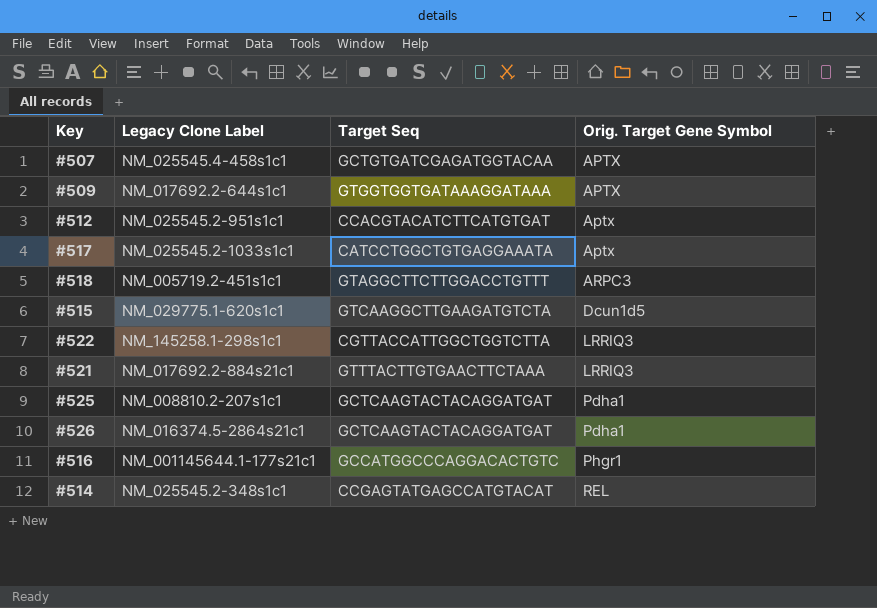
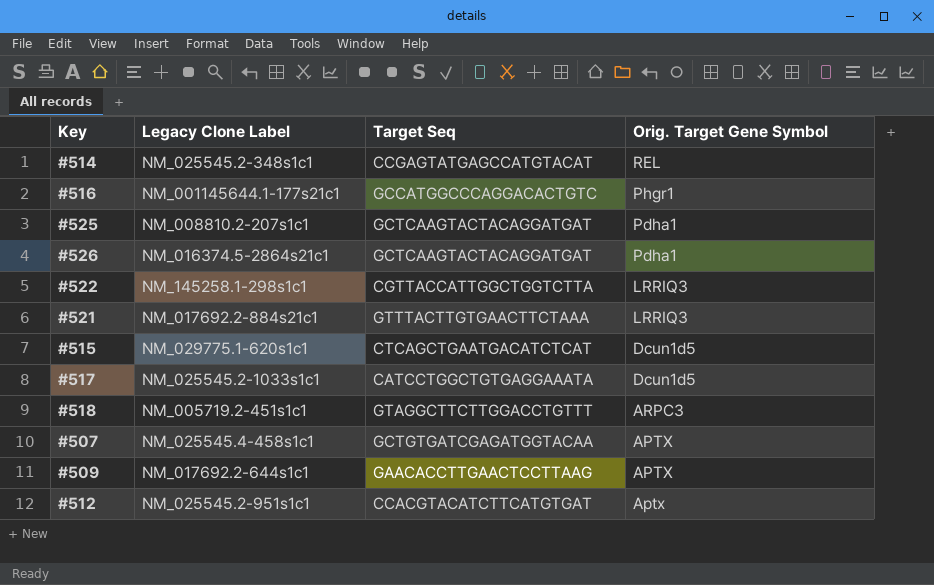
row order: Orig. Target Gene Symbol ascending -> Orig. Target Gene Symbol descending
#515 | Target Seq: GTCAAGGCTTGAAGATGTCTA -> CTCAGCTGAATGACATCTCAT
#517 | Orig. Target Gene Symbol: Aptx -> Dcun1d5
#509 | Target Seq: GTGGTGGTGATAAAGGATAAA -> GAACACCTTGAACTCCTTAAG

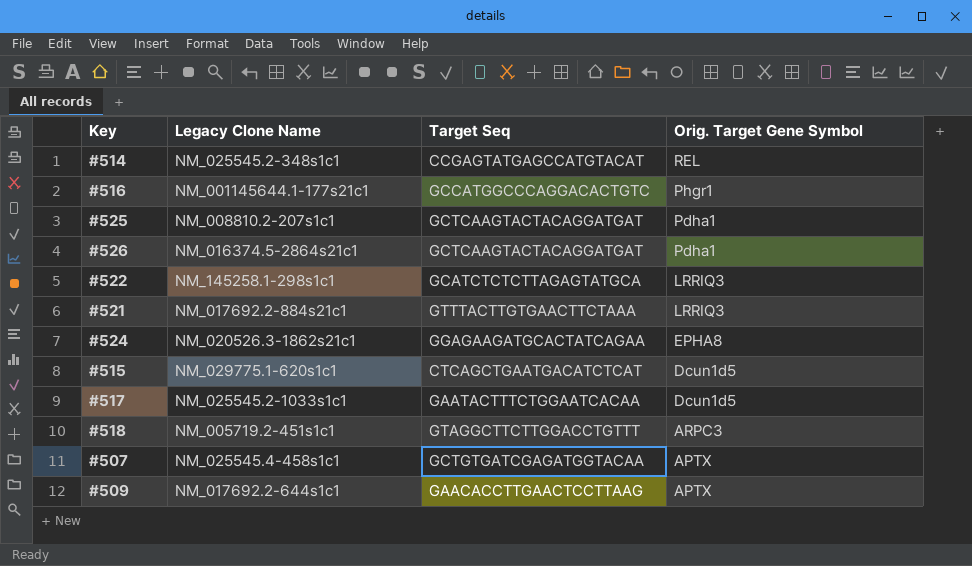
column name: Legacy Clone Label -> Legacy Clone Name
row #512: NM_025545.2-951s1c1 | CCACGTACATCTTCATGTGAT | Aptx -> none
#522 | Target Seq: CGTTACCATTGGCTGGTCTTA -> GCATCTCTCTTAGAGTATGCA
row #524: none -> NM_020526.3-1862s21c1 | GGAGAAGATGCACTATCAGAA | EPHA8
#517 | Target Seq: CATCCTGGCTGTGAGGAAATA -> GAATACTTTCTGGAATCACAA

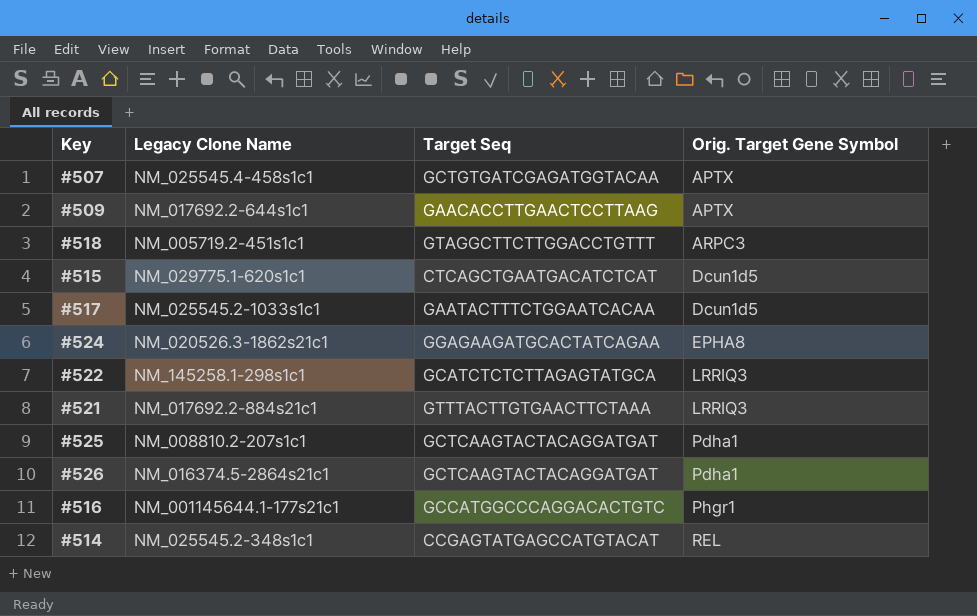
row order: Orig. Target Gene Symbol descending -> Orig. Target Gene Symbol ascending

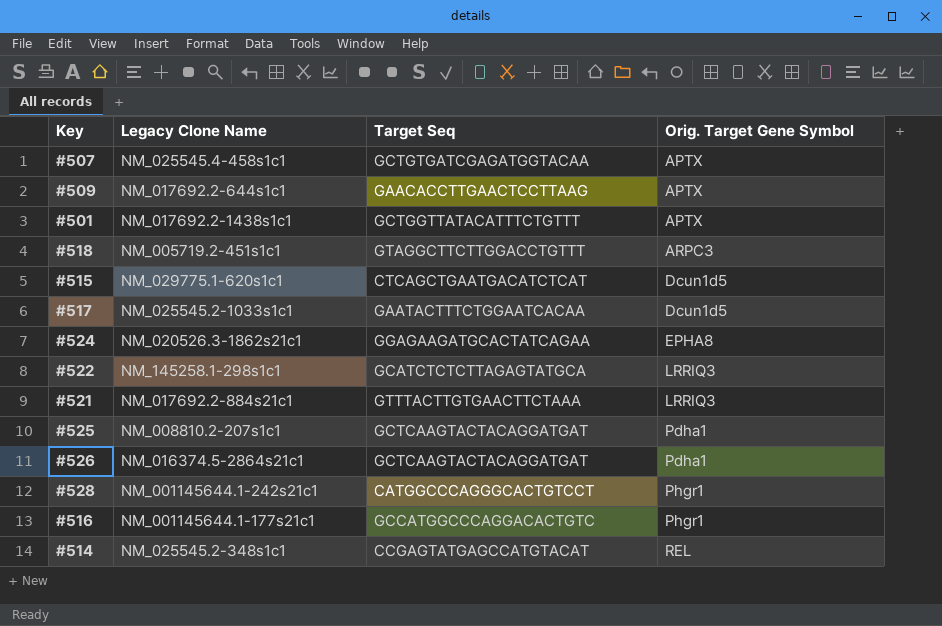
row #501: none -> NM_017692.2-1438s1c1 | GCTGGTTATACATTTCTGTTT | APTX
row #528: none -> NM_001145644.1-242s21c1 | CATGGCCCAGGGCACTGTCCT | Phgr1

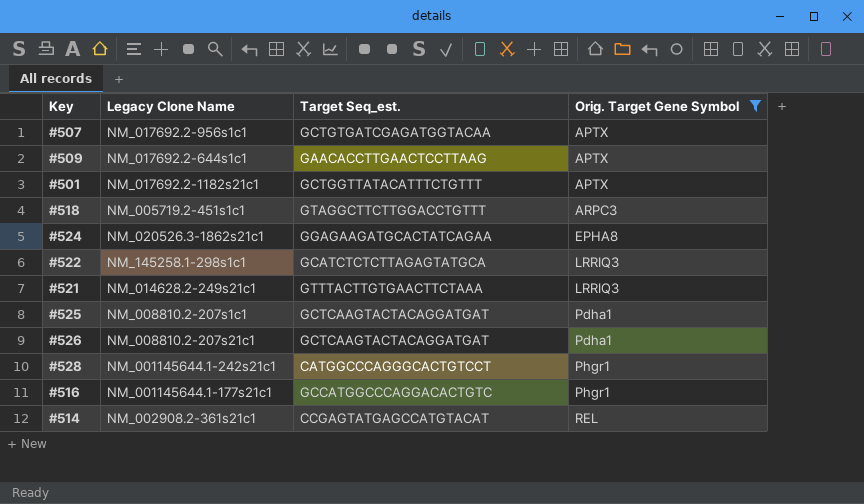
filter: none -> Orig. Target Gene Symbol != Dcun1d5
column name: Target Seq -> Target Seq_est.
#507 | Legacy Clone Name: NM_025545.4-458s1c1 -> NM_017692.2-956s1c1
#501 | Legacy Clone Name: NM_017692.2-1438s1c1 -> NM_017692.2-1182s21c1
#521 | Legacy Clone Name: NM_017692.2-884s21c1 -> NM_014628.2-249s21c1
#526 | Legacy Clone Name: NM_016374.5-2864s21c1 -> NM_008810.2-207s21c1
#514 | Legacy Clone Name: NM_025545.2-348s1c1 -> NM_002908.2-361s21c1

